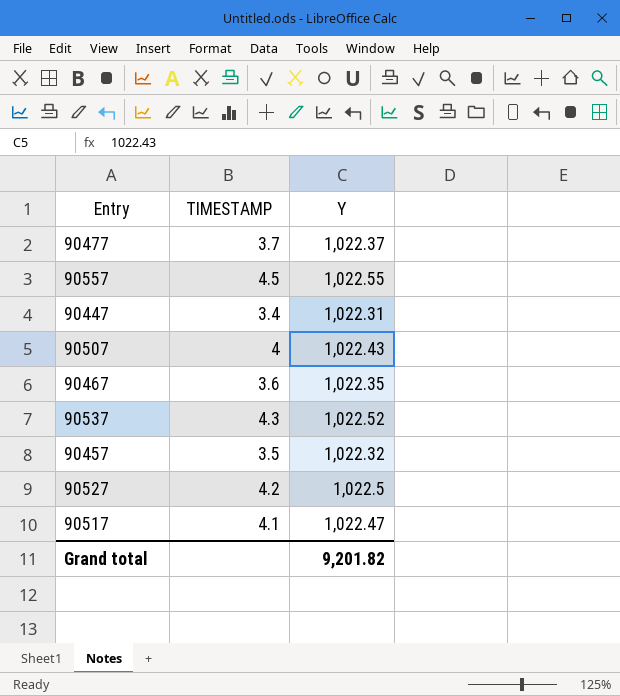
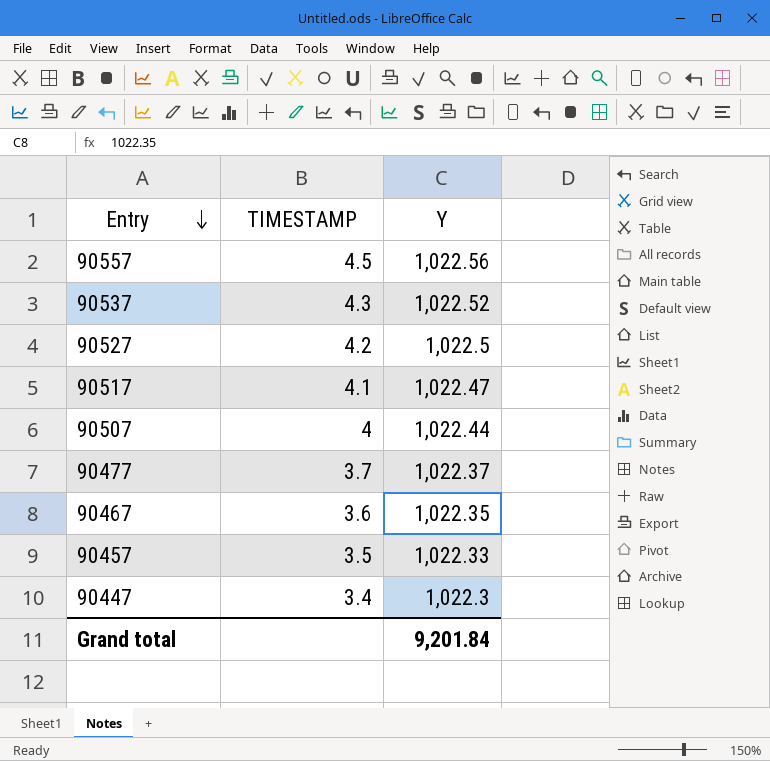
row order: none -> Entry descending
90557 | Y: 1,022.55 -> 1,022.56
90507 | Y: 1,022.43 -> 1,022.44
90457 | Y: 1,022.32 -> 1,022.33
90447 | Y: 1,022.31 -> 1,022.3
Grand total | Y: 9,201.82 -> 9,201.84

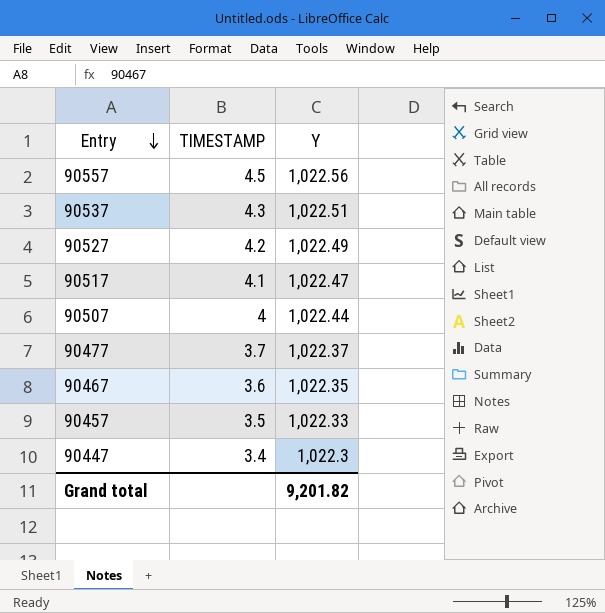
90537 | Y: 1,022.52 -> 1,022.51
90527 | Y: 1,022.5 -> 1,022.49
Grand total | Y: 9,201.84 -> 9,201.82

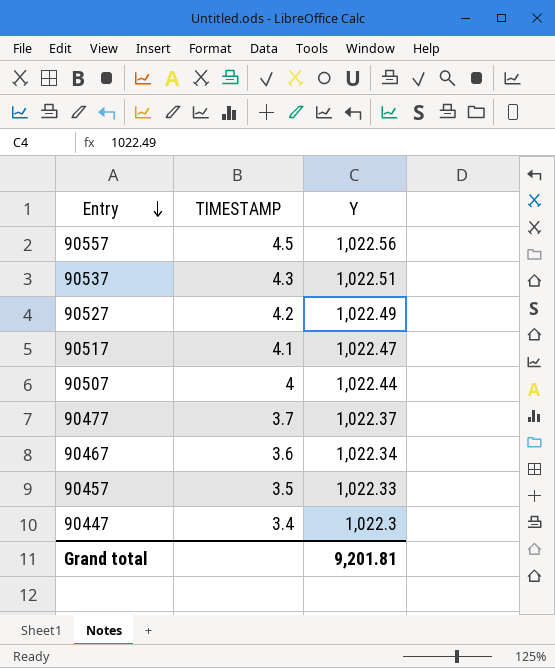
90467 | Y: 1,022.35 -> 1,022.34
Grand total | Y: 9,201.82 -> 9,201.81

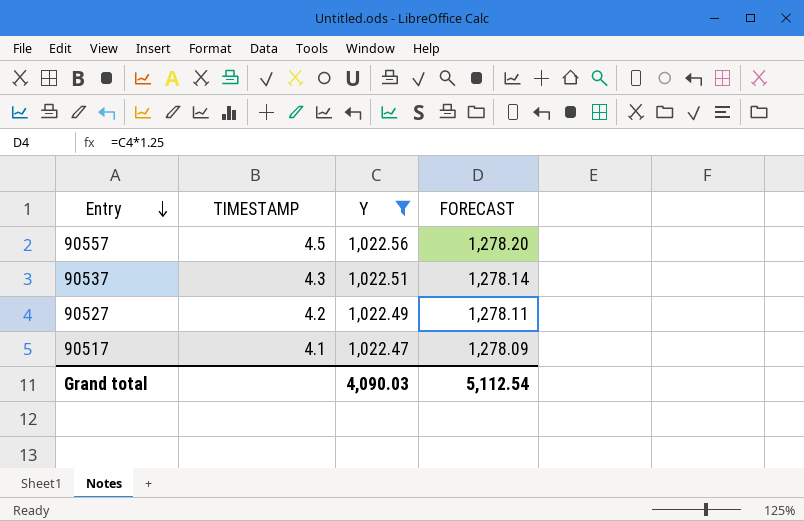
filter: none -> Y >= 1,022.47
column FORECAST | formula: none -> [Y] * 1.25
Grand total | Y: 9,201.81 -> 4,090.03

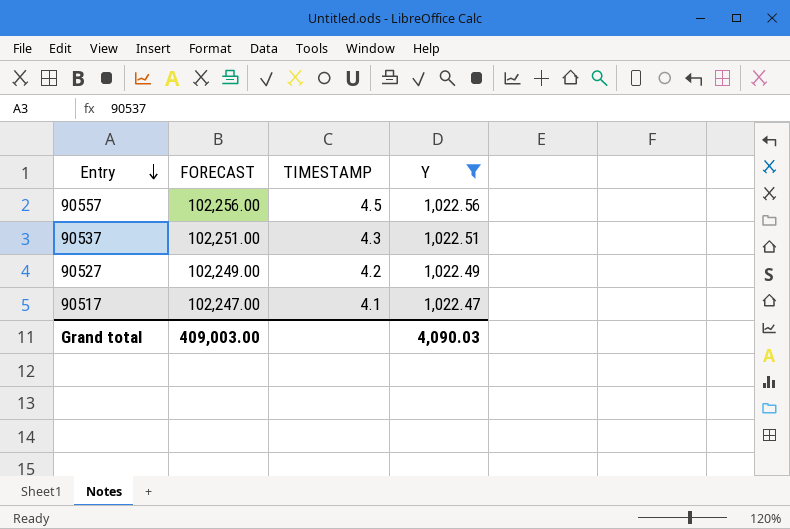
column FORECAST | formula: [Y] * 1.25 -> [Y] * 100
column FORECAST | position: 4 -> 2
Grand total | FORECAST: 5,112.54 -> 409,003.00

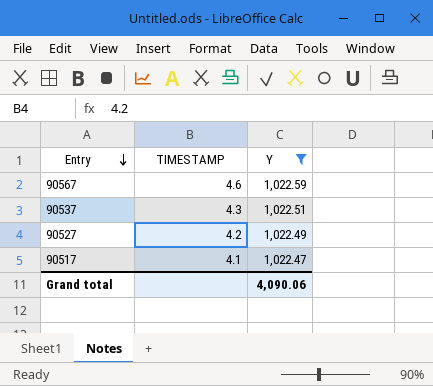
column FORECAST | formula: [Y] * 100 -> none
row 90557: 102,256.00 | 4.5 | 1,022.56 -> none
row 90567: none -> 4.6 | 1,022.59
Grand total | Y: 4,090.03 -> 4,090.06

